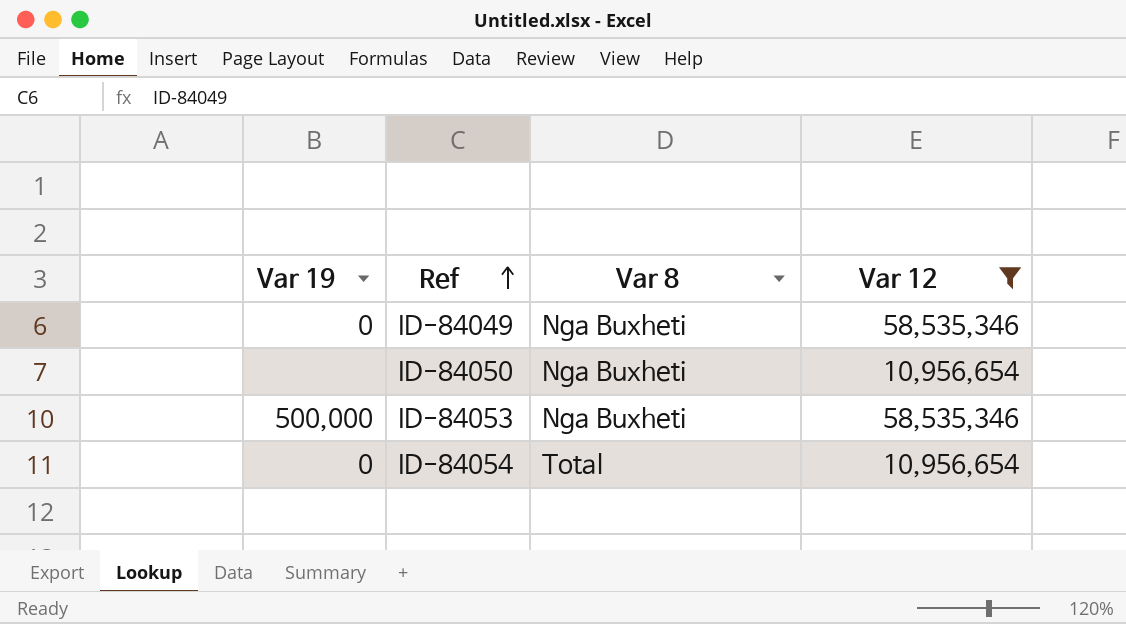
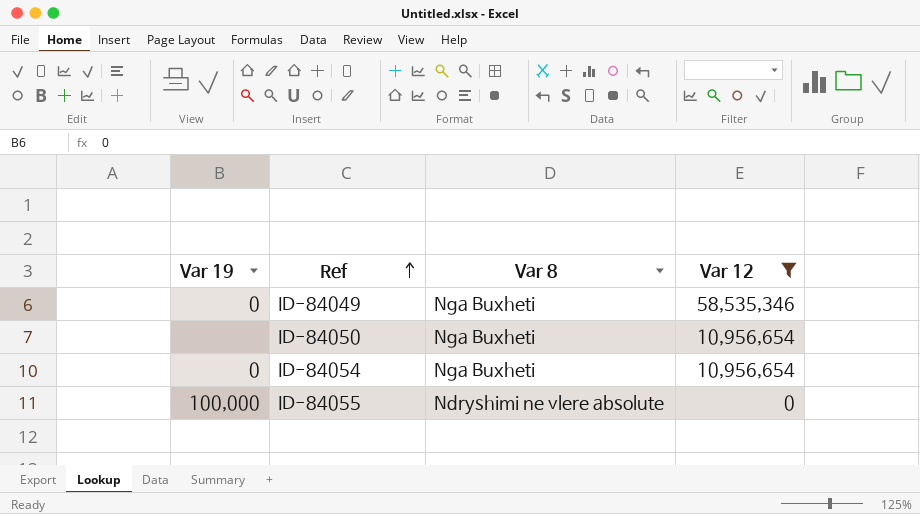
row ID-84053: 500,000 | Nga Buxheti | 58,535,346 -> none
ID-84054 | Var 8: Total -> Nga Buxheti
row ID-84055: none -> 100,000 | Ndryshimi ne vlere absolute | 0

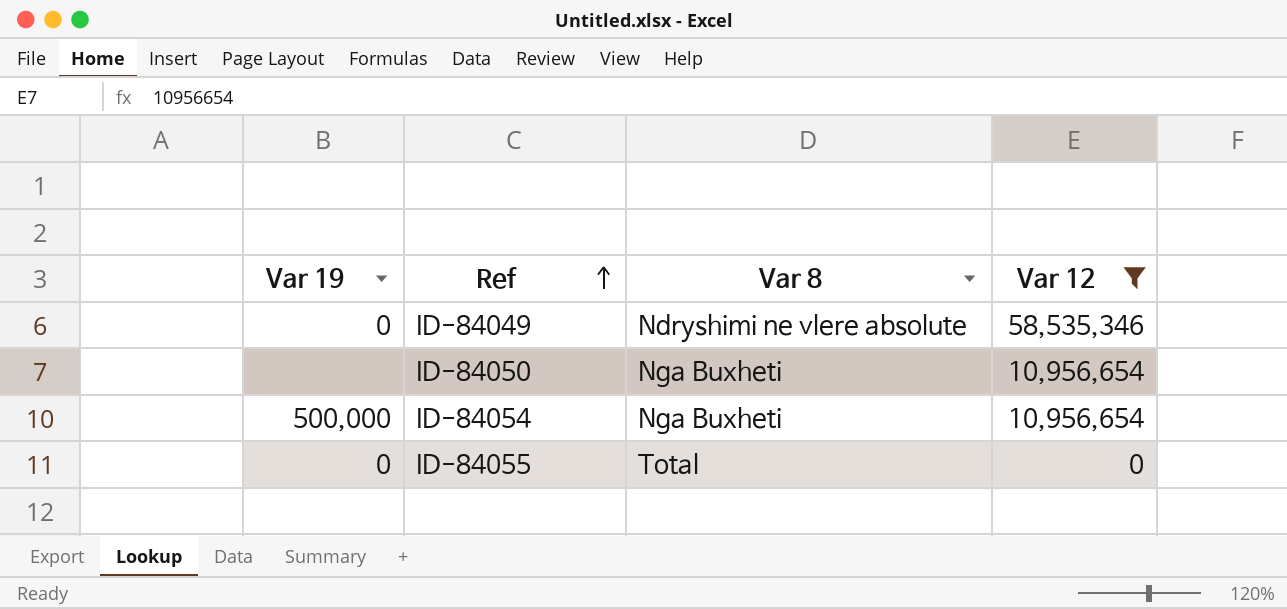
ID-84049 | Var 8: Nga Buxheti -> Ndryshimi ne vlere absolute
ID-84054 | Var 19: 0 -> 500,000
ID-84055 | Var 19: 100,000 -> 0
ID-84055 | Var 8: Ndryshimi ne vlere absolute -> Total

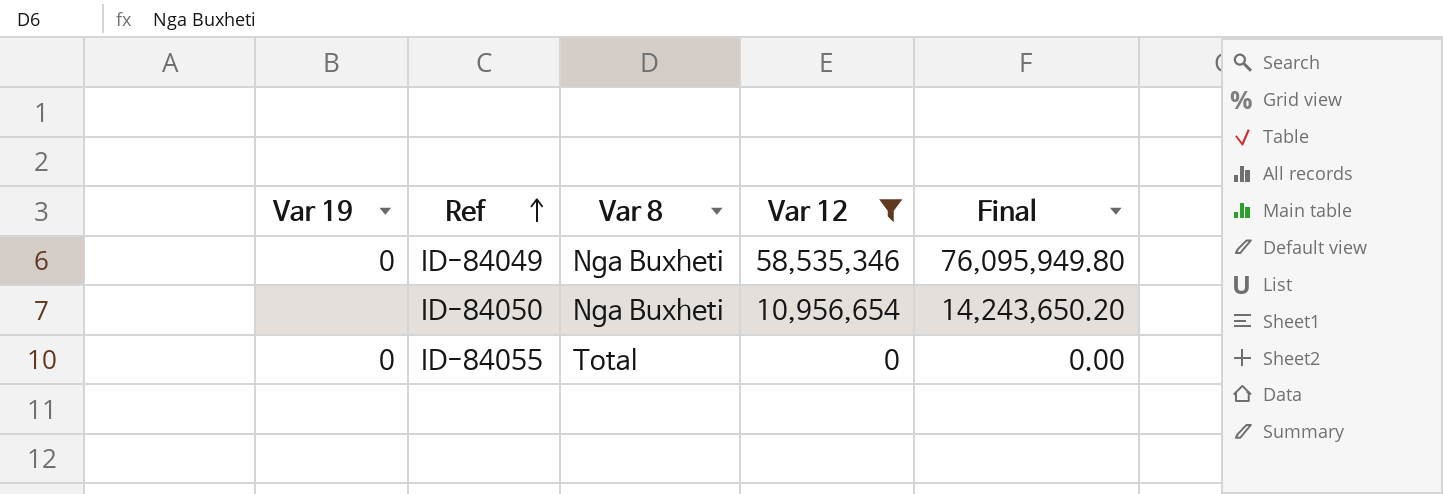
column Final | formula: none -> [Var 12] * 1.3
row ID-84054: 500,000 | Nga Buxheti | 10,956,654 -> none
ID-84049 | Var 8: Ndryshimi ne vlere absolute -> Nga Buxheti

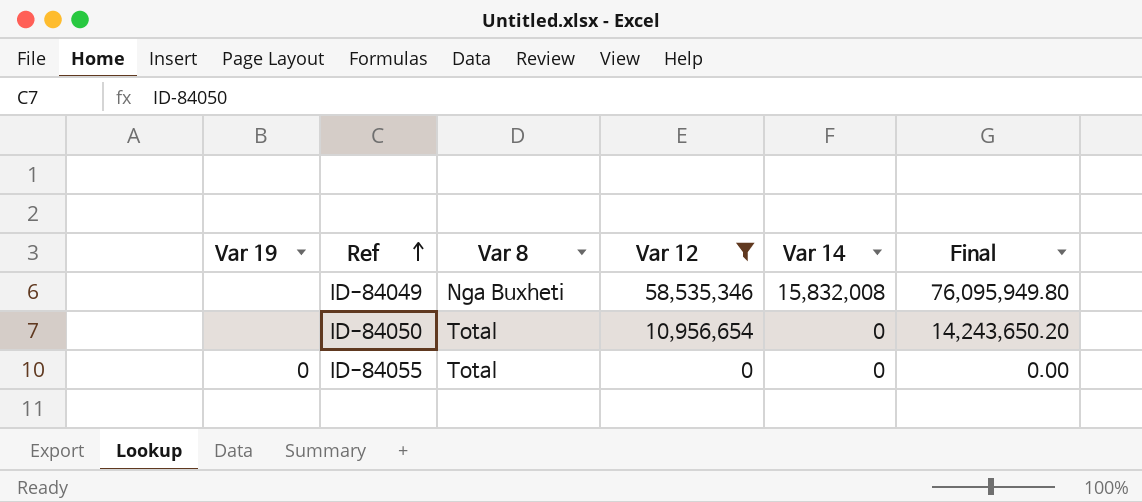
column Var 14 | position: none -> 5
ID-84049 | Var 19: 0 -> none
ID-84050 | Var 8: Nga Buxheti -> Total

